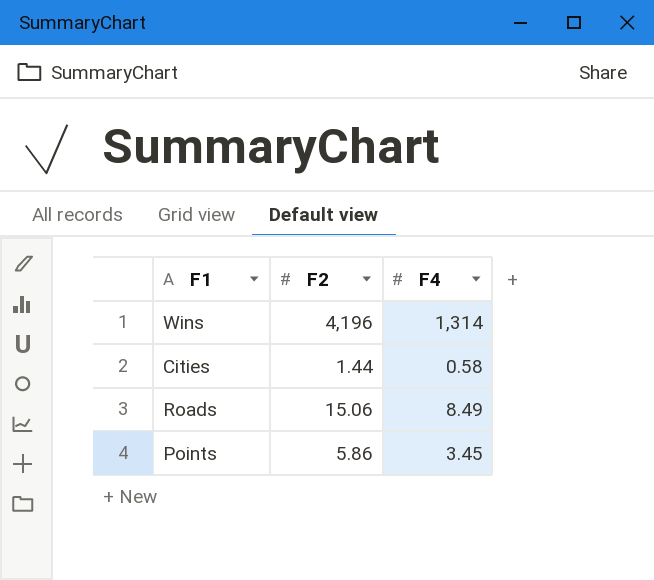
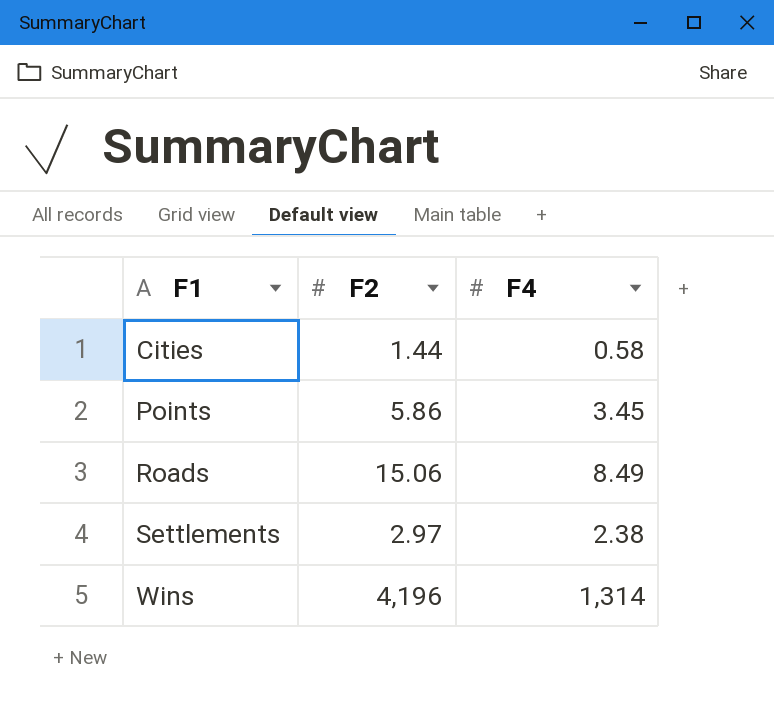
row order: none -> F1 ascending
row Settlements: none -> 2.97 | 2.38

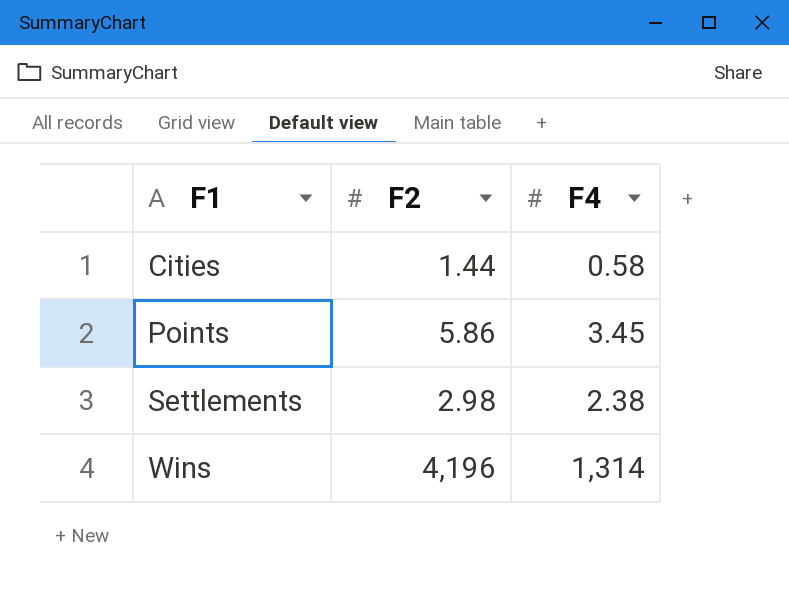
row Roads: 15.06 | 8.49 -> none
Settlements | F2: 2.97 -> 2.98

